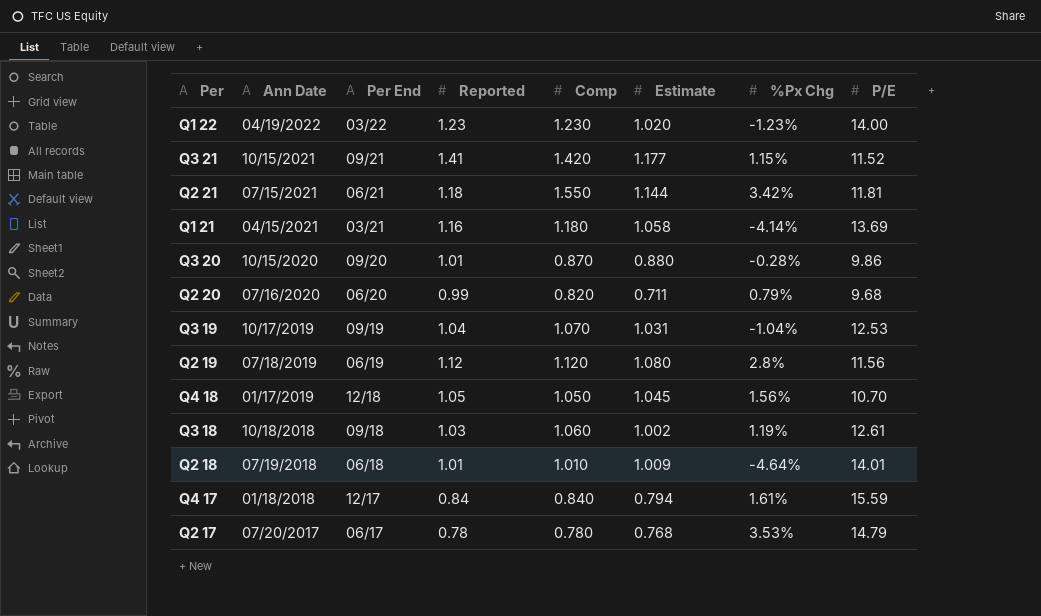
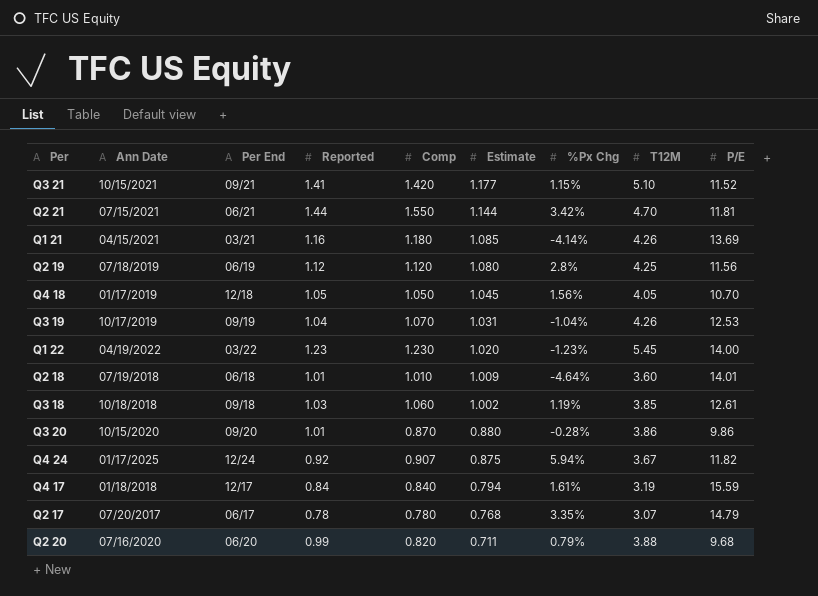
row order: Per descending -> Estimate descending
column T12M | position: none -> 8
Q2 21 | Reported: 1.18 -> 1.44
Q1 21 | Estimate: 1.058 -> 1.085
row Q4 24: none -> 01/17/2025 | 12/24 | 0.92 | 0.907 | 0.875 | 5.94% | 3.67 | 11.82
Q2 17 | %Px Chg: 3.53% -> 3.35%

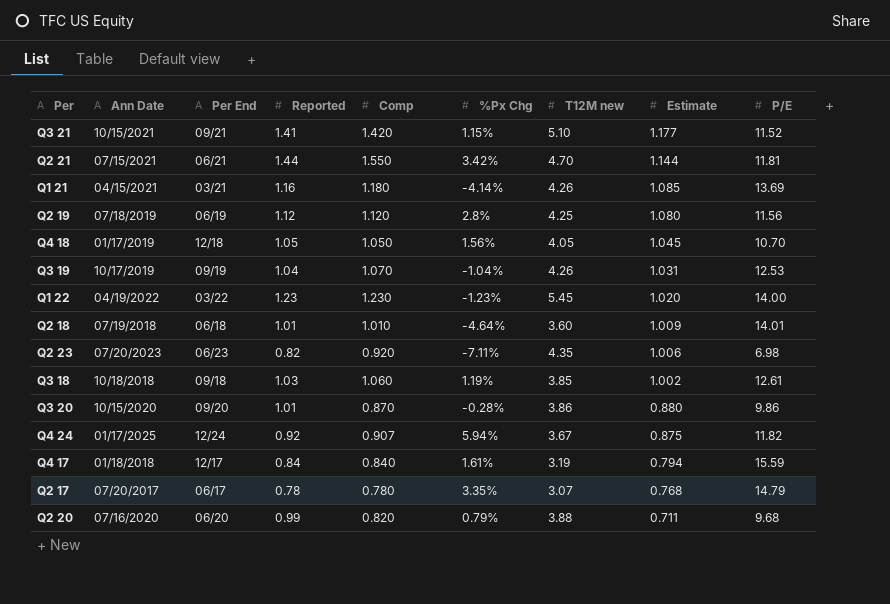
column name: T12M -> T12M new
column Estimate | position: 6 -> 8
row Q2 23: none -> 07/20/2023 | 06/23 | 0.82 | 0.920 | -7.11% | 4.35 | 1.006 | 6.98

